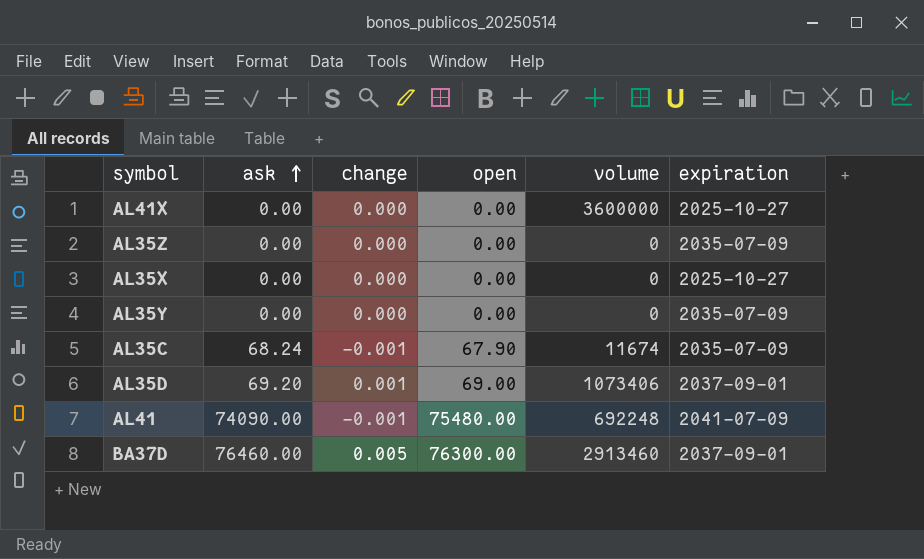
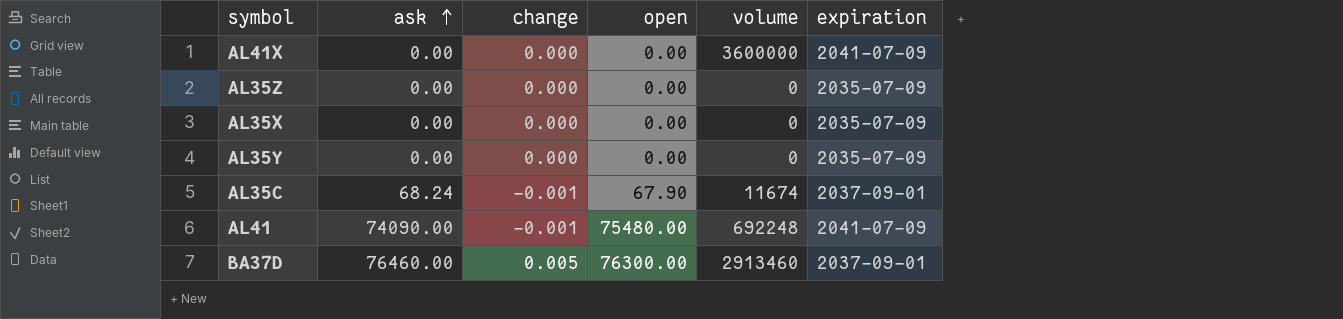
row AL35D: 69.20 | 0.001 | 69.00 | 1073406 | 2037-09-01 -> none
AL41X | expiration: 2025-10-27 -> 2041-07-09
AL35X | expiration: 2025-10-27 -> 2035-07-09
AL35C | expiration: 2035-07-09 -> 2037-09-01

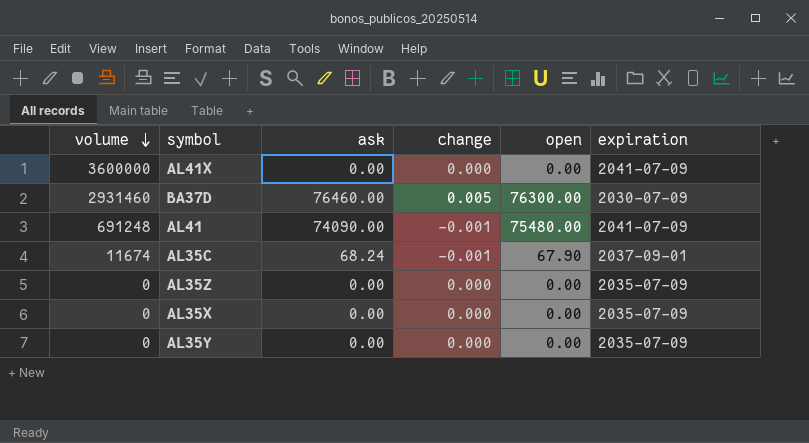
row order: ask ascending -> volume descending
column volume | position: 5 -> 1
BA37D | volume: 2913460 -> 2931460
BA37D | expiration: 2037-09-01 -> 2030-07-09
AL41 | volume: 692248 -> 691248

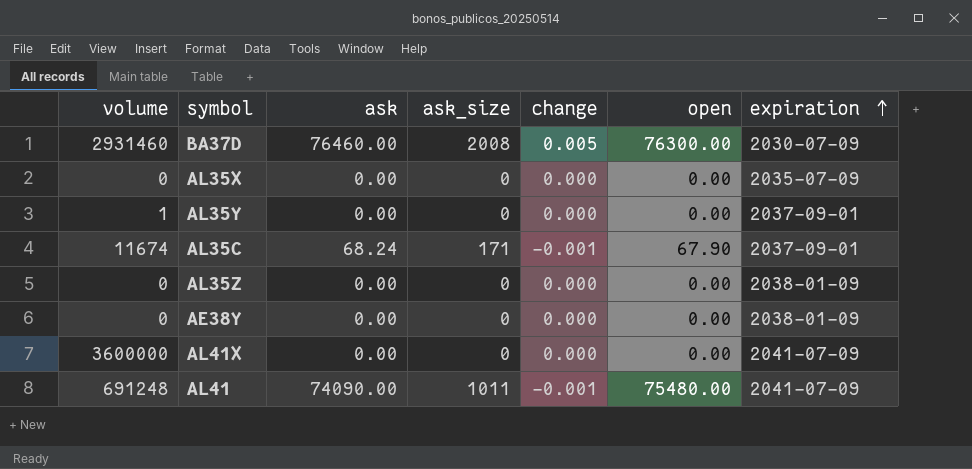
row order: volume descending -> expiration ascending
column ask_size | position: none -> 4
AL35Y | volume: 0 -> 1
AL35Y | expiration: 2035-07-09 -> 2037-09-01
AL35Z | expiration: 2035-07-09 -> 2038-01-09
row AE38Y: none -> 0 | 0.00 | 0 | 0.000 | 0.00 | 2038-01-09

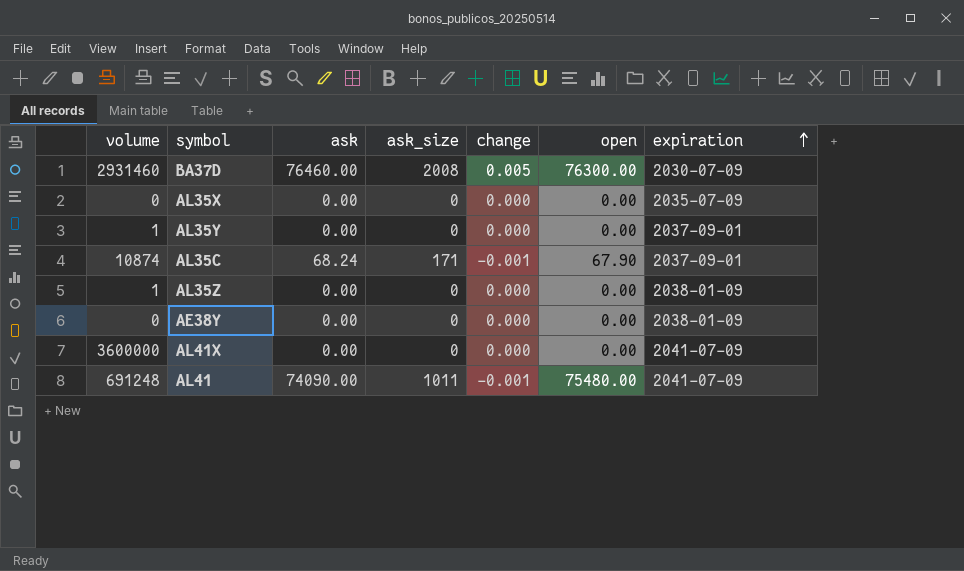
AL35C | volume: 11674 -> 10874
AL35Z | volume: 0 -> 1

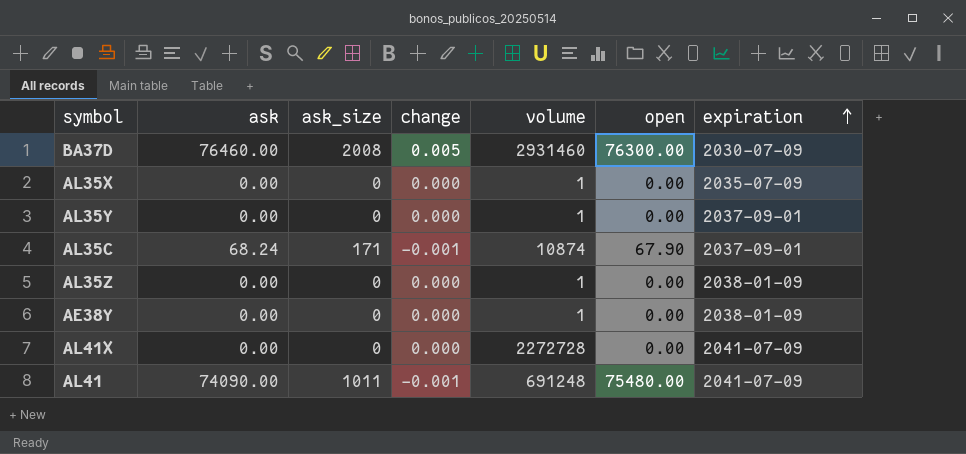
column volume | position: 1 -> 5
AL35X | volume: 0 -> 1
AE38Y | volume: 0 -> 1
AL41X | volume: 3600000 -> 2272728

